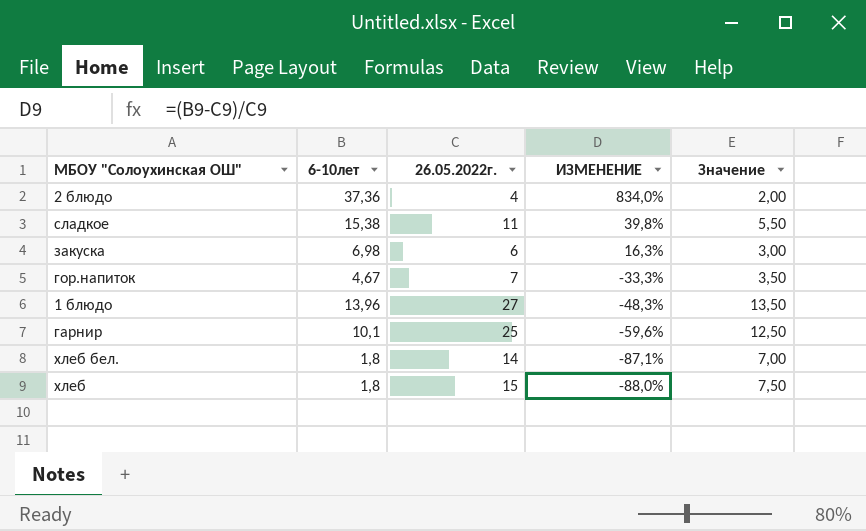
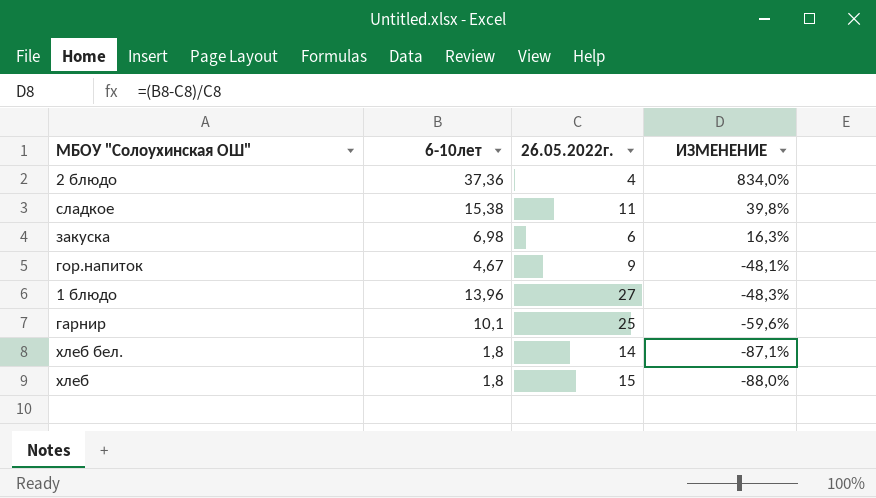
column Значение | formula: [26.05.2022г.] * 0,5 -> none
гор.напиток | 26.05.2022г.: 7 -> 9
гор.напиток | ИЗМЕНЕНИЕ: -33,3% -> -48,1%

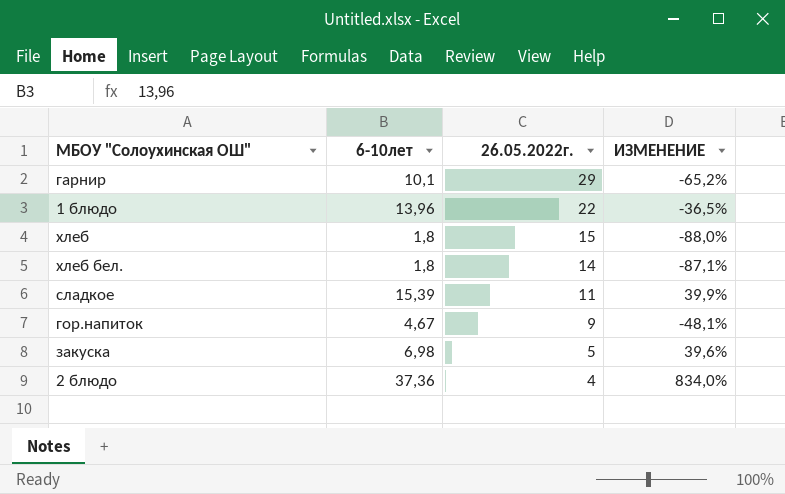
row order: ИЗМЕНЕНИЕ descending -> 26.05.2022г. descending
гарнир | 26.05.2022г.: 25 -> 29
гарнир | ИЗМЕНЕНИЕ: -59,6% -> -65,2%
1 блюдо | 26.05.2022г.: 27 -> 22
1 блюдо | ИЗМЕНЕНИЕ: -48,3% -> -36,5%
сладкое | 6-10лет: 15,38 -> 15,39
сладкое | ИЗМЕНЕНИЕ: 39,8% -> 39,9%
закуска | 26.05.2022г.: 6 -> 5
закуска | ИЗМЕНЕНИЕ: 16,3% -> 39,6%

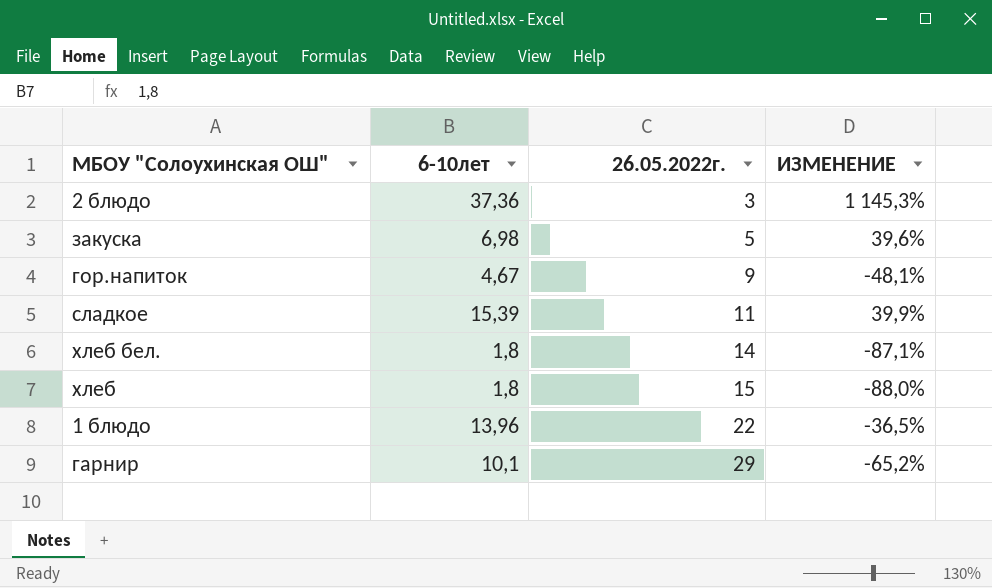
row order: 26.05.2022г. descending -> 26.05.2022г. ascending
2 блюдо | 26.05.2022г.: 4 -> 3
2 блюдо | ИЗМЕНЕНИЕ: 834,0% -> 1 145,3%

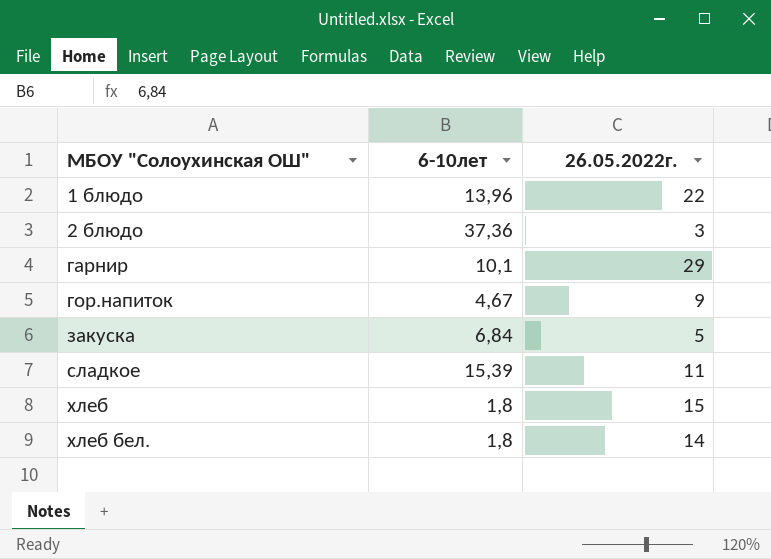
row order: 26.05.2022г. ascending -> МБОУ "Солоухинская ОШ" ascending
column ИЗМЕНЕНИЕ | formula: ([6-10лет] - [26.05.2022г.]) / [26.05.2022г.] -> none
закуска | 6-10лет: 6,98 -> 6,84

